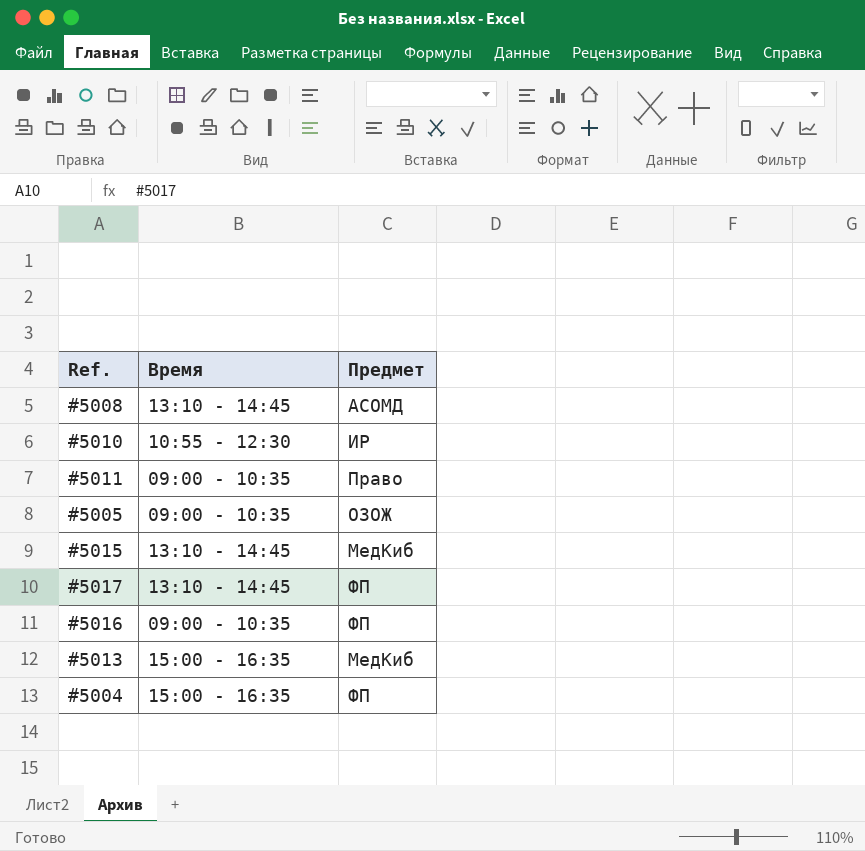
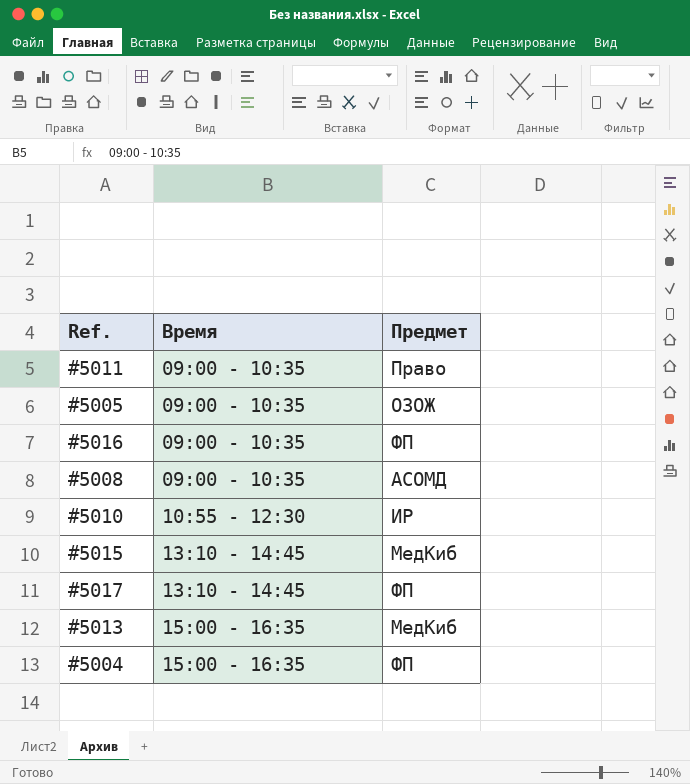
row order: none -> Время ascending
#5008 | Время: 13:10 - 14:45 -> 09:00 - 10:35

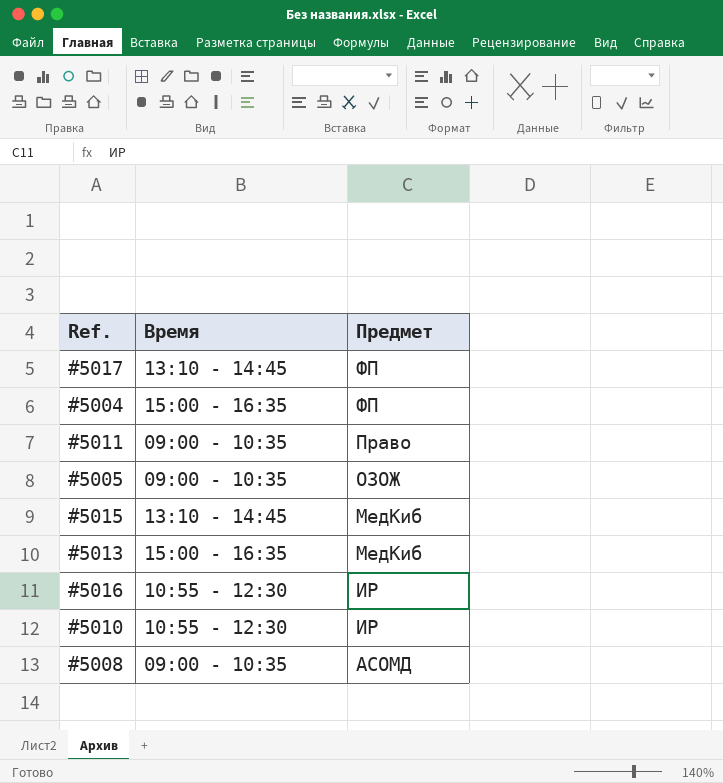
row order: Время ascending -> Предмет descending
#5016 | Время: 09:00 - 10:35 -> 10:55 - 12:30
#5016 | Предмет: ФП -> ИР

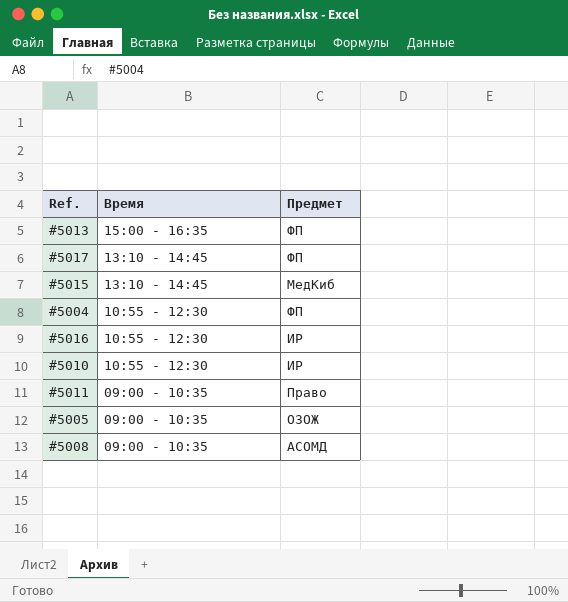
row order: Предмет descending -> Время descending
#5013 | Предмет: МедКиб -> ФП
#5004 | Время: 15:00 - 16:35 -> 10:55 - 12:30

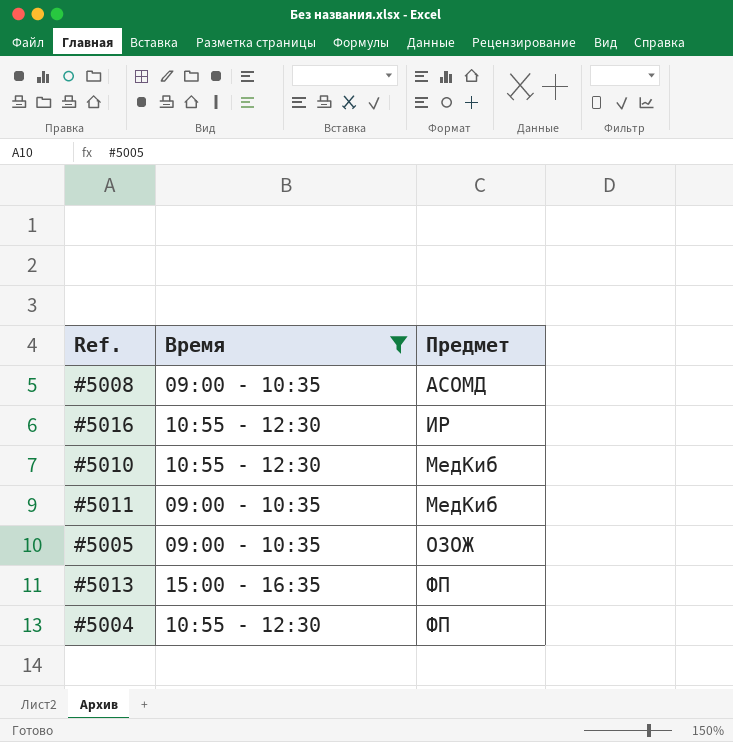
filter: none -> Время != 13:10 - 14:45
row order: Время descending -> Предмет ascending
#5010 | Предмет: ИР -> МедКиб
#5011 | Предмет: Право -> МедКиб

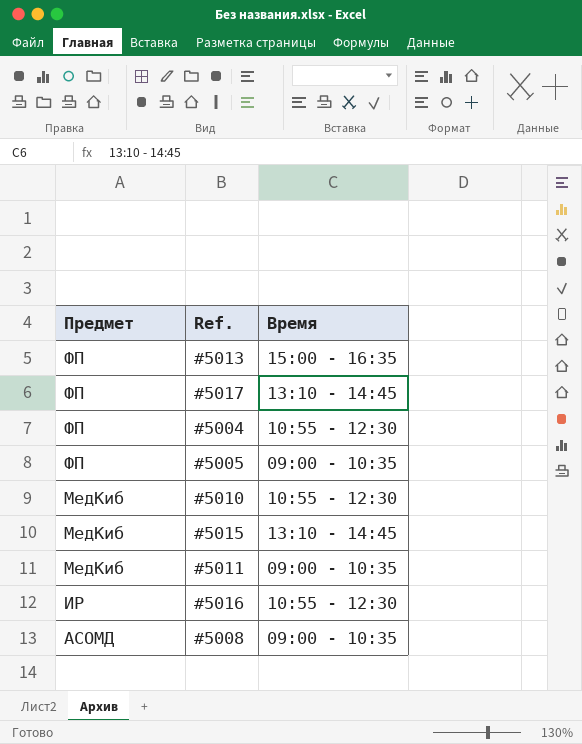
filter: Время != 13:10 - 14:45 -> none
row order: Предмет ascending -> Предмет descending
column Предмет | position: 3 -> 1
#5005 | Предмет: ОЗОЖ -> ФП

